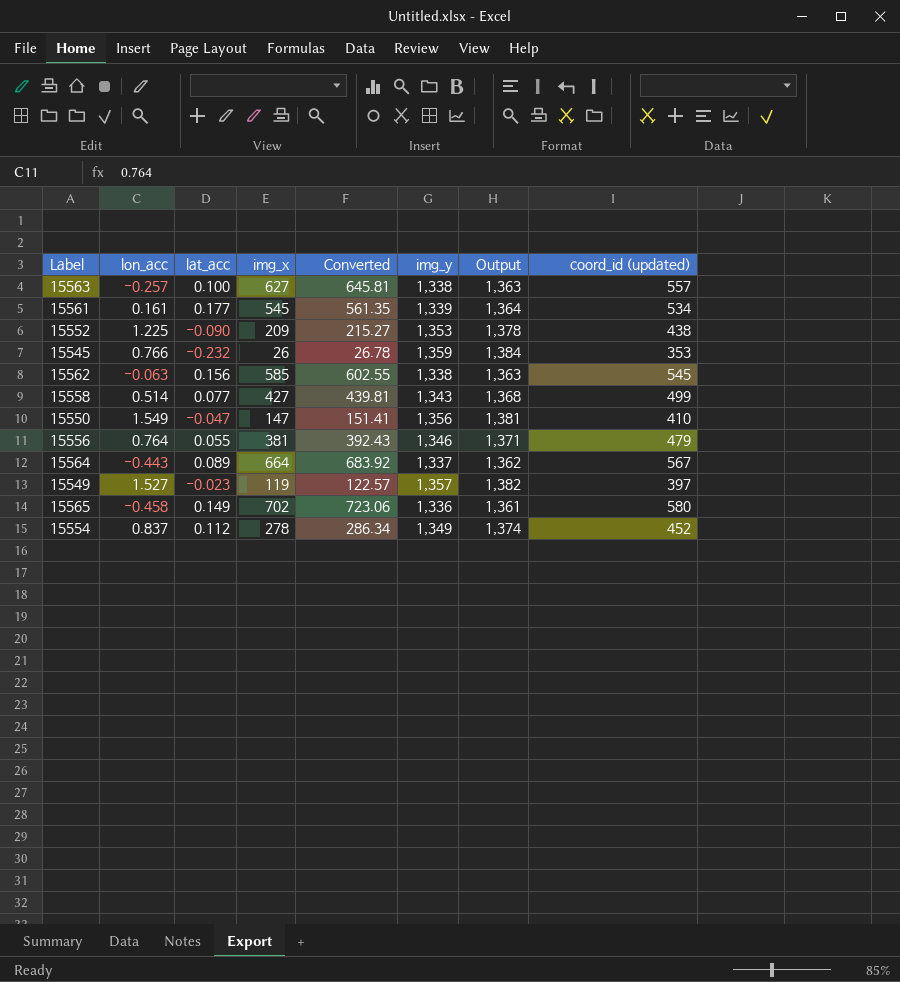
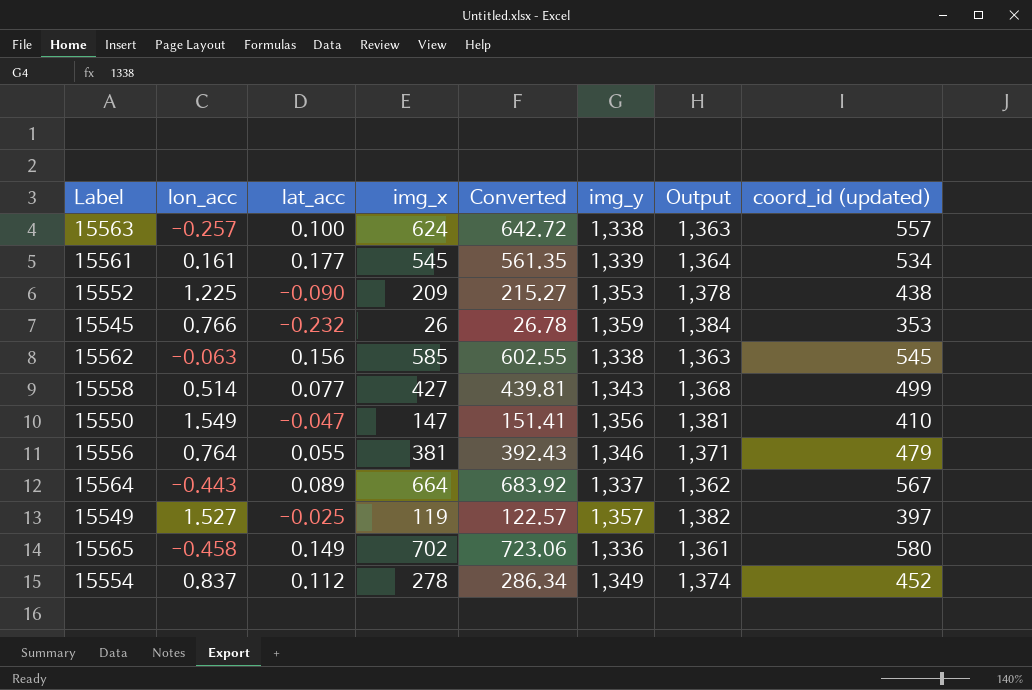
15563 | img_x: 627 -> 624
15563 | Converted: 645.81 -> 642.72
15549 | lat_acc: -0.023 -> -0.025

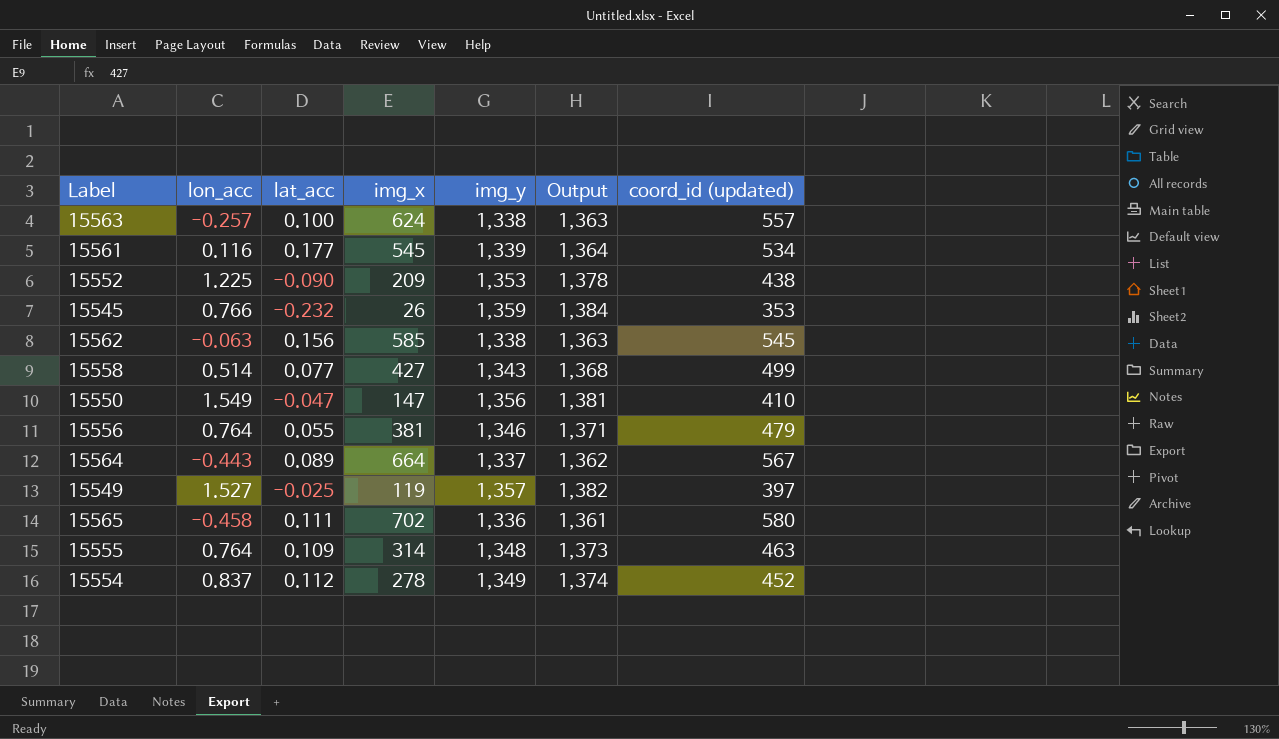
column Converted | formula: [img_x] * 1.03 -> none
15561 | lon_acc: 0.161 -> 0.116
15565 | lat_acc: 0.149 -> 0.111
row 15555: none -> 0.764 | 0.109 | 314 | 1,348 | 1,373 | 463

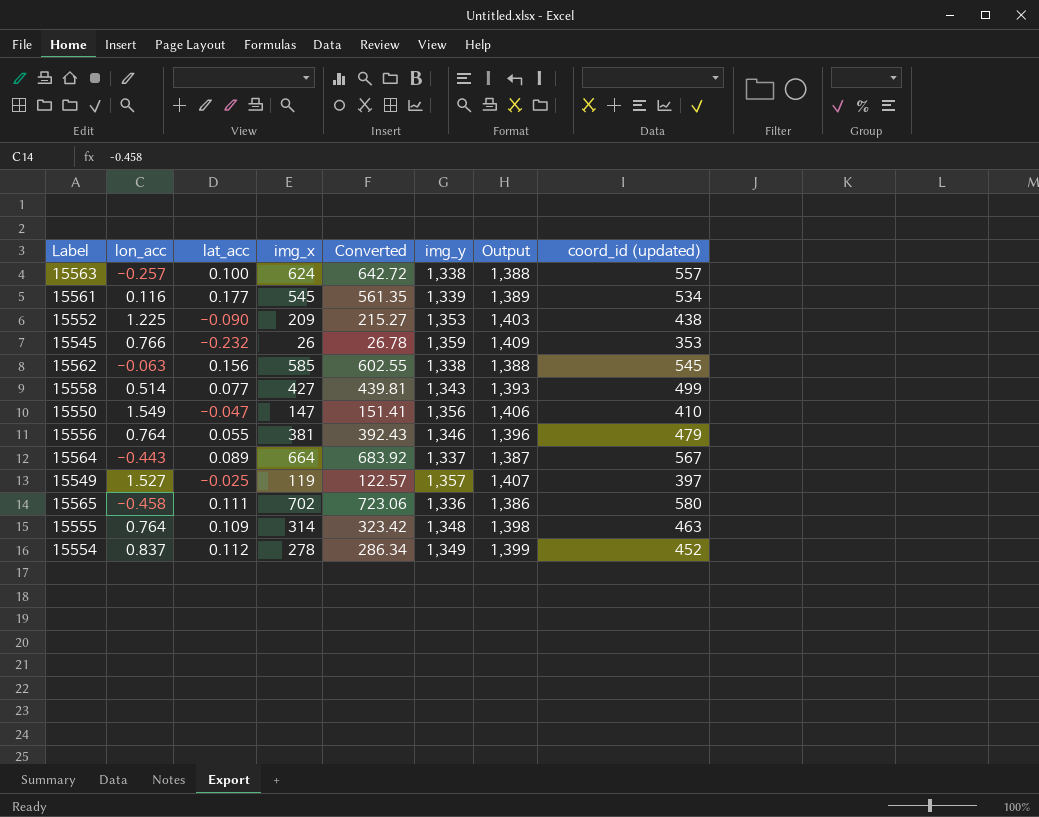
column Converted | formula: none -> [img_x] * 1.03
column Output | formula: [img_y] + 25 -> [img_y] + 50

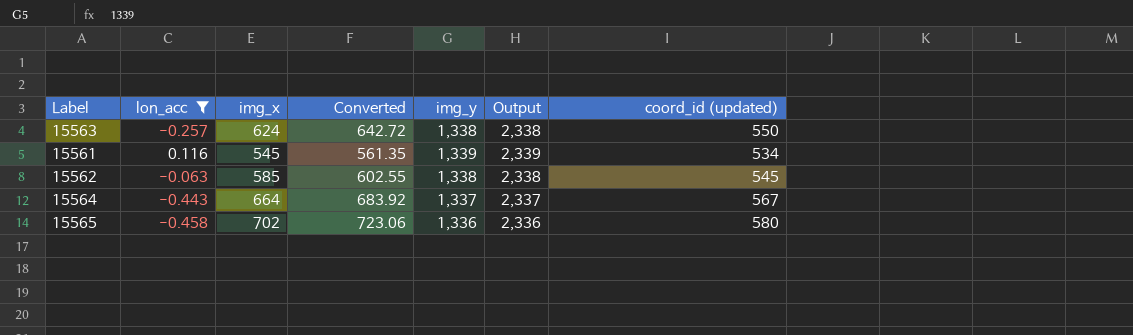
filter: none -> lon_acc <= 0.116
column lat_acc | position: 3 -> none
column Output | formula: [img_y] + 50 -> [img_y] + 1000
15563 | coord_id (updated): 557 -> 550

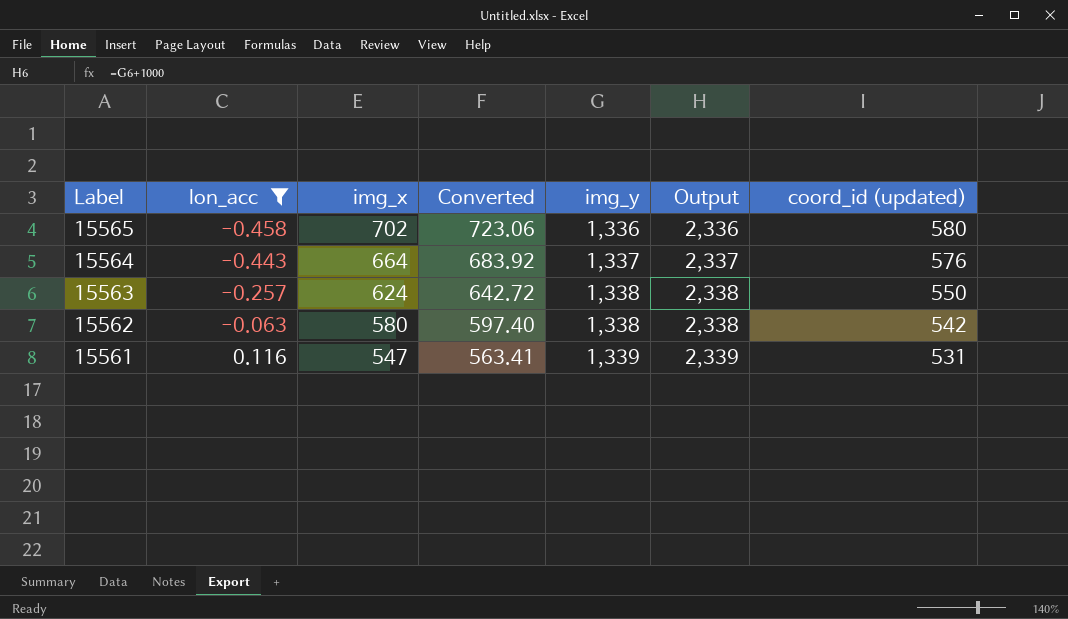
row order: none -> Label descending
15564 | coord_id (updated): 567 -> 576
15562 | img_x: 585 -> 580
15562 | Converted: 602.55 -> 597.40
15562 | coord_id (updated): 545 -> 542
15561 | img_x: 545 -> 547
15561 | Converted: 561.35 -> 563.41
15561 | coord_id (updated): 534 -> 531

